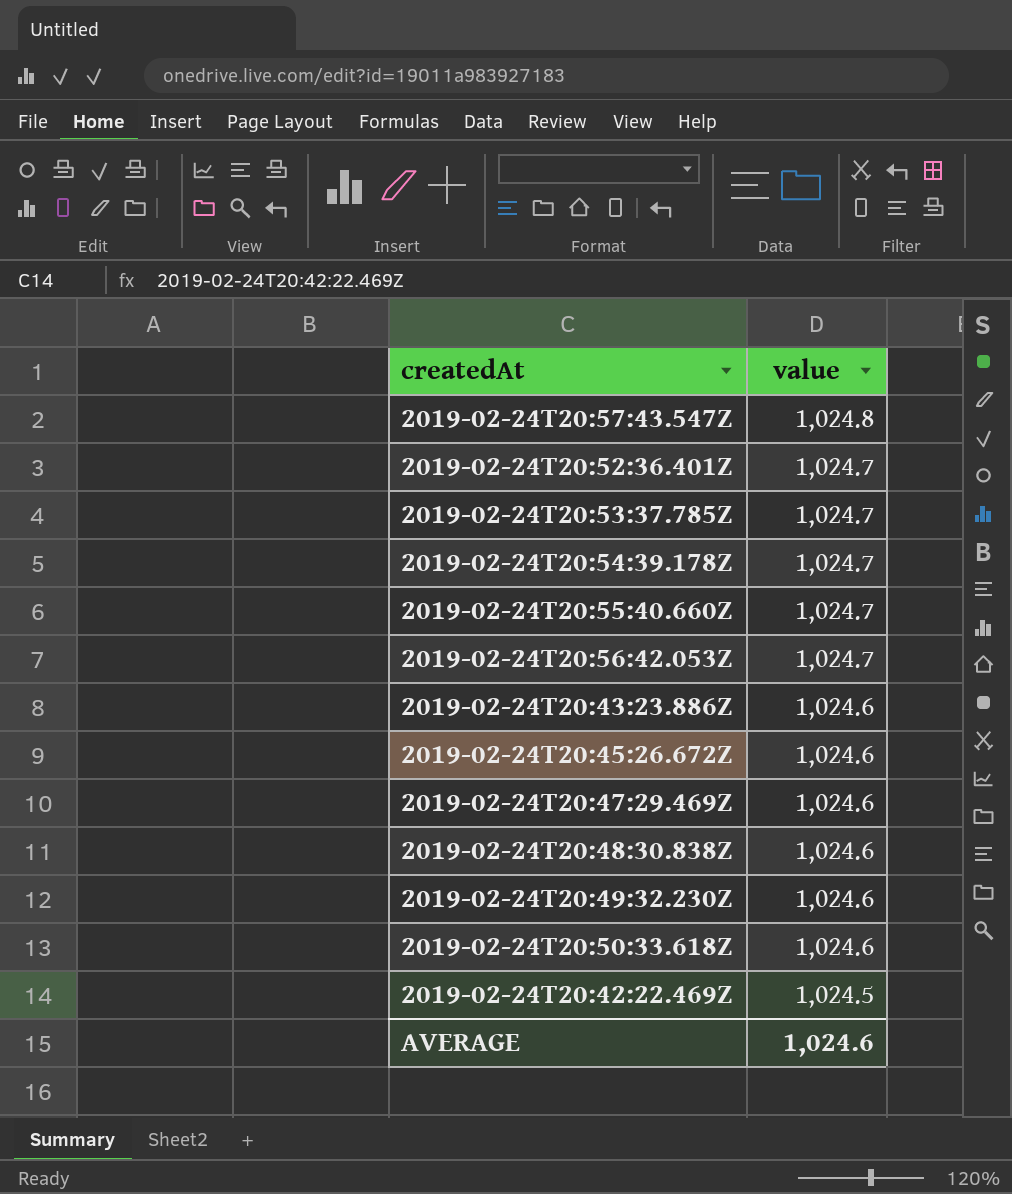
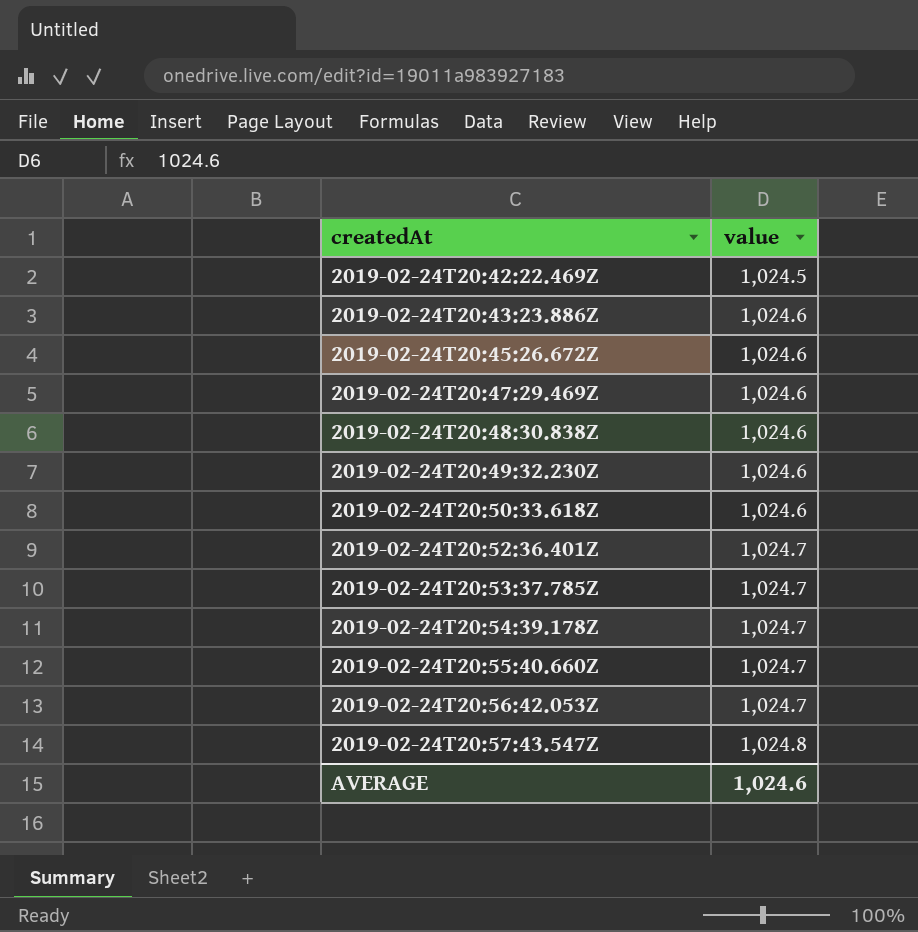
row order: value descending -> createdAt ascending

